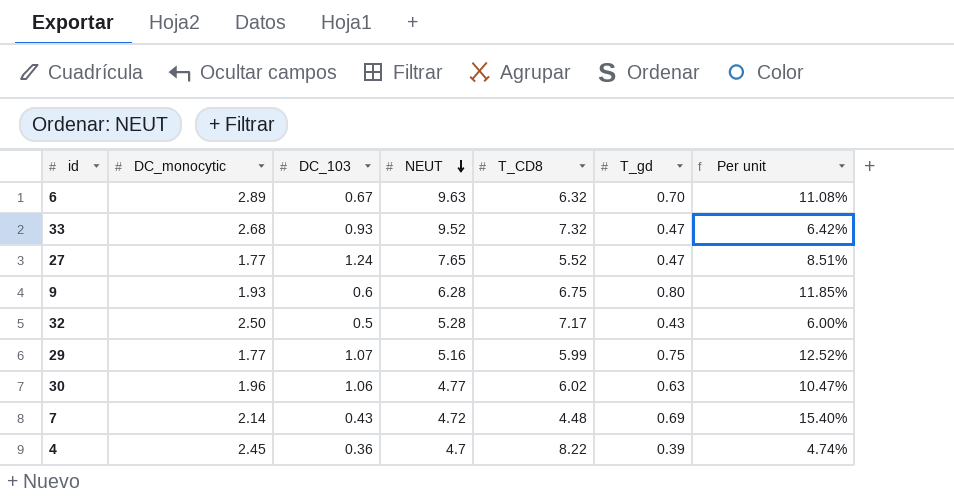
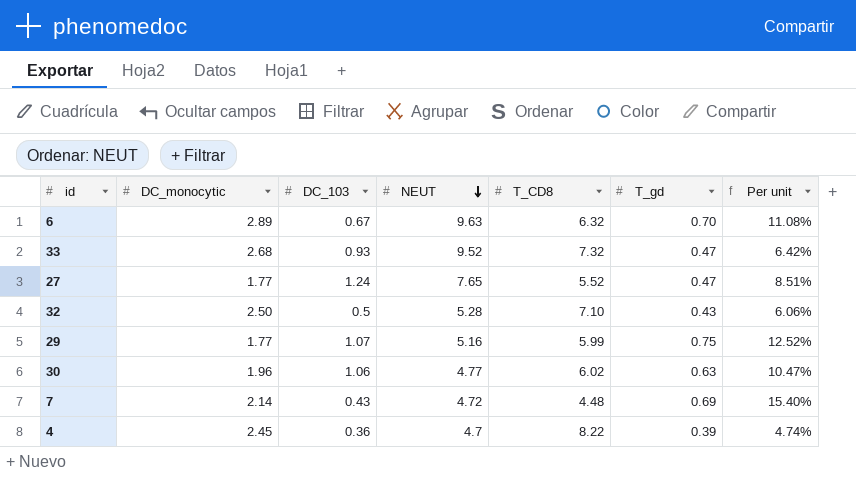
row 9: 1.93 | 0.6 | 6.28 | 6.75 | 0.80 | 11.85% -> none
32 | T_CD8: 7.17 -> 7.10
32 | Per unit: 6.00% -> 6.06%

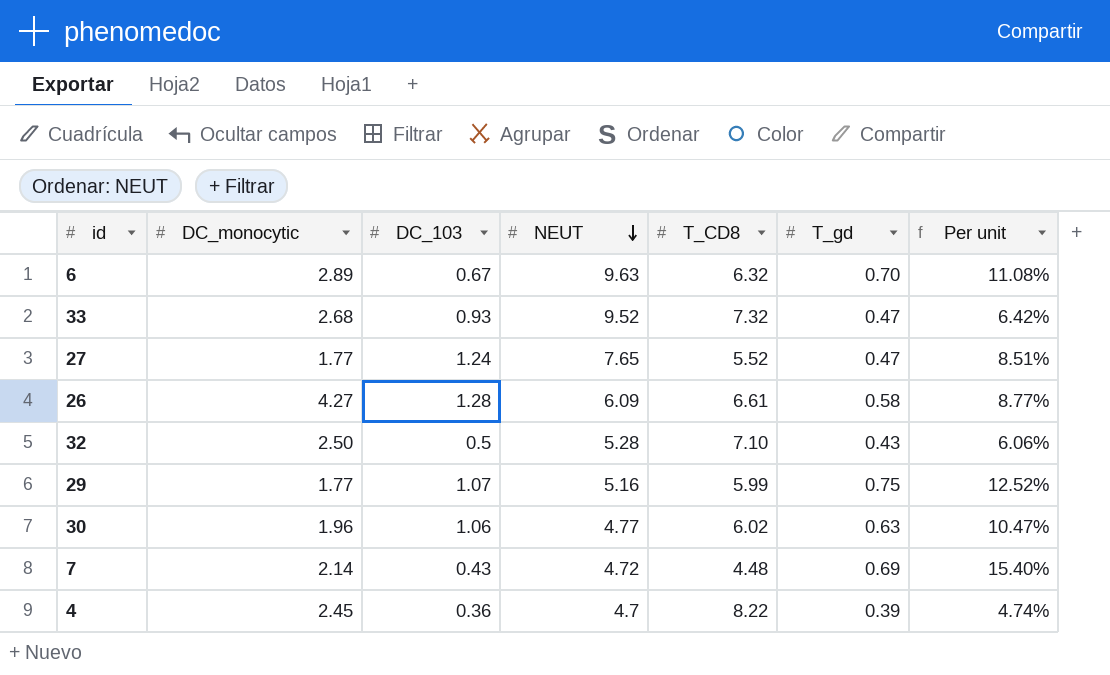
row 26: none -> 4.27 | 1.28 | 6.09 | 6.61 | 0.58 | 8.77%

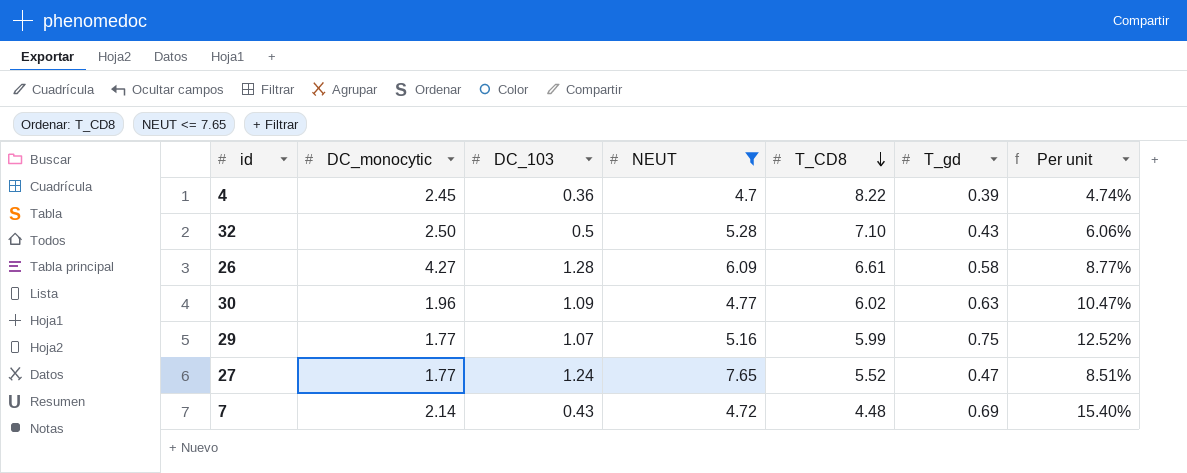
filter: none -> NEUT <= 7.65
row order: NEUT descending -> T_CD8 descending
30 | DC_103: 1.06 -> 1.09

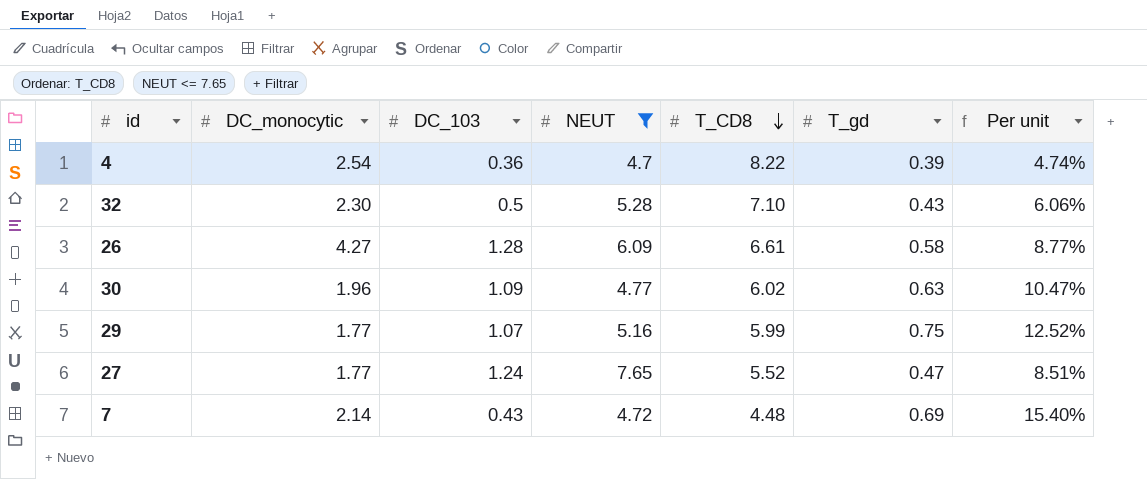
4 | DC_monocytic: 2.45 -> 2.54
32 | DC_monocytic: 2.50 -> 2.30

